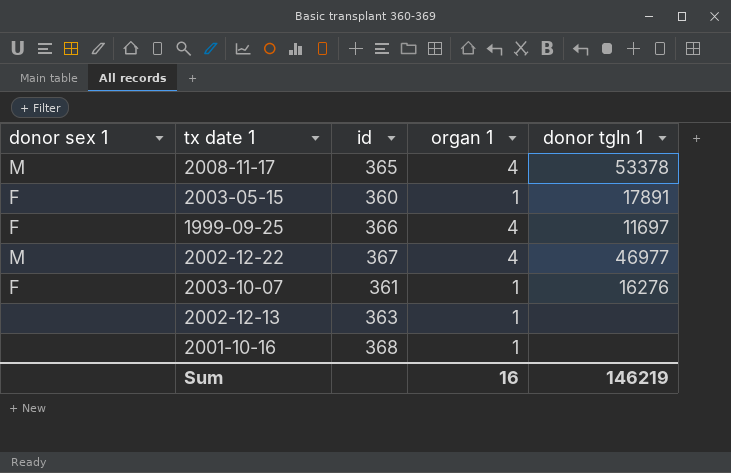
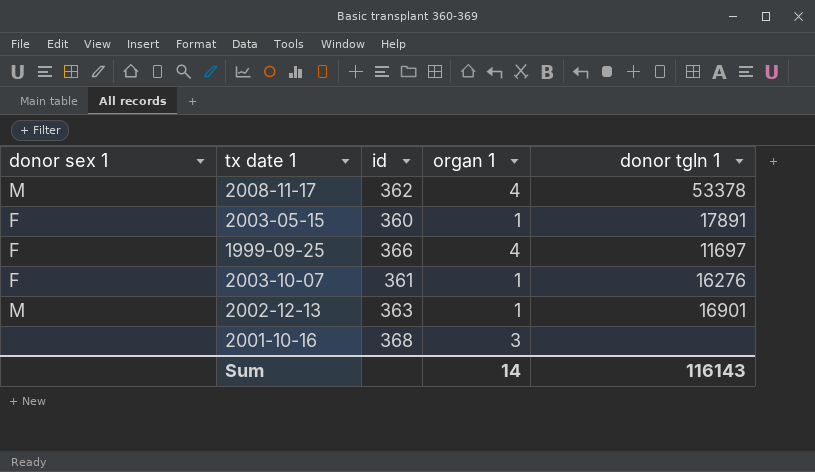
row 2002-12-22: M | 367 | 4 | 46977 -> none
2008-11-17 | id: 365 -> 362
2002-12-13 | donor sex 1: none -> M
2002-12-13 | donor tgln 1: none -> 16901
2001-10-16 | organ 1: 1 -> 3
Sum | organ 1: 16 -> 14
Sum | donor tgln 1: 146219 -> 116143

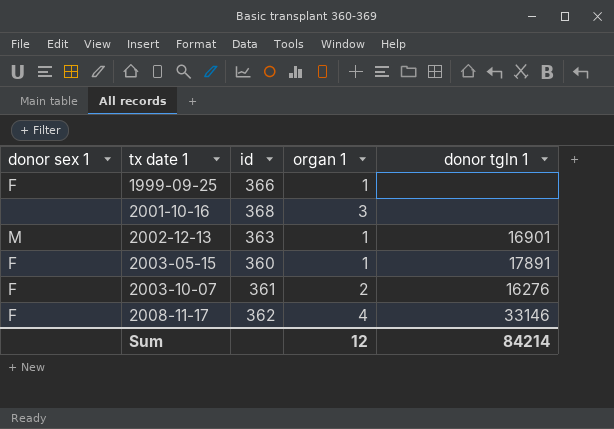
row order: none -> tx date 1 ascending
1999-09-25 | organ 1: 4 -> 1
1999-09-25 | donor tgln 1: 11697 -> none
2003-10-07 | organ 1: 1 -> 2
2008-11-17 | donor sex 1: M -> F
2008-11-17 | donor tgln 1: 53378 -> 33146
Sum | organ 1: 14 -> 12
Sum | donor tgln 1: 116143 -> 84214

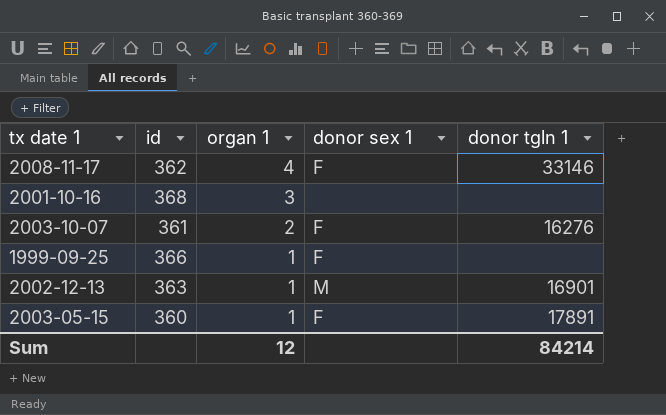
row order: tx date 1 ascending -> organ 1 descending
column donor sex 1 | position: 1 -> 4

